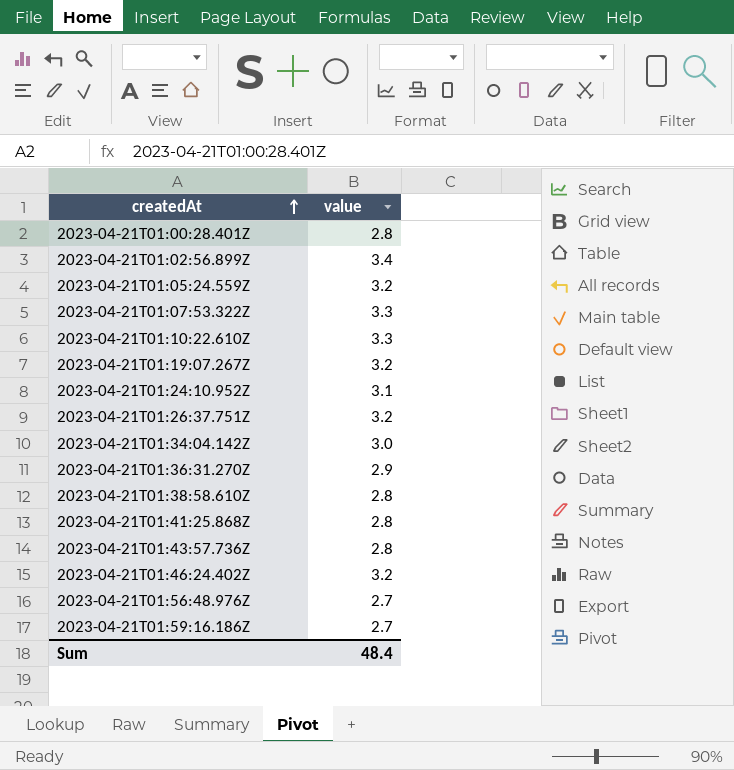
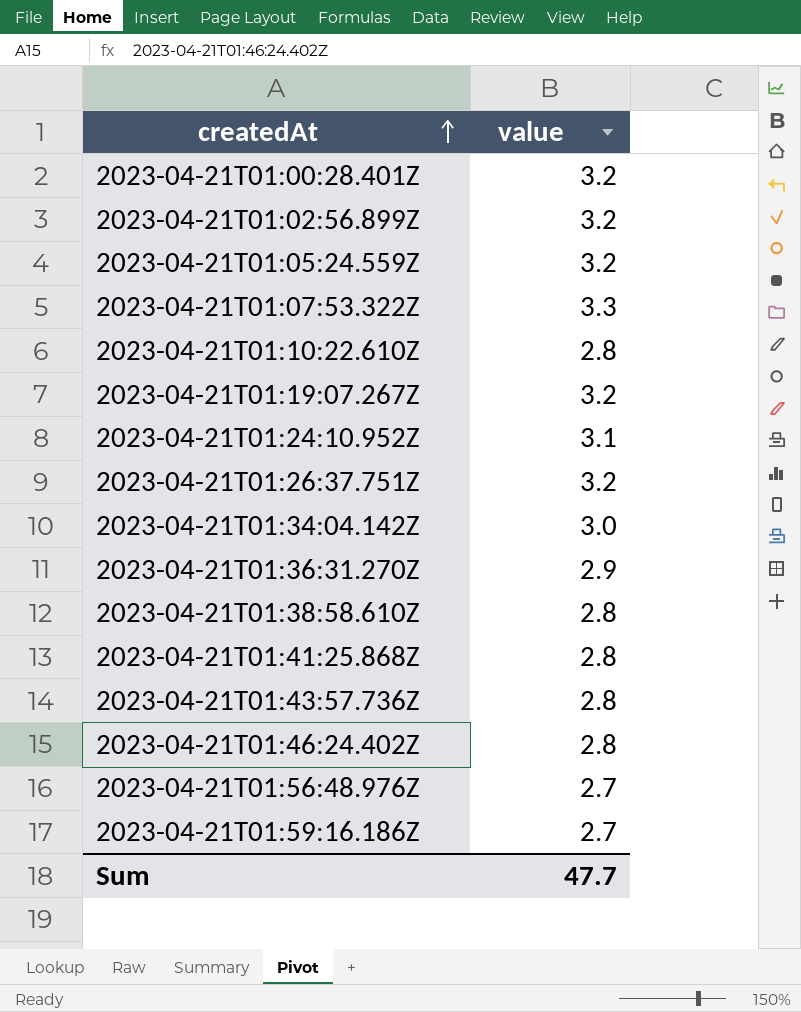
2023-04-21T01:00:28.401Z | value: 2.8 -> 3.2
2023-04-21T01:02:56.899Z | value: 3.4 -> 3.2
2023-04-21T01:10:22.610Z | value: 3.3 -> 2.8
2023-04-21T01:46:24.402Z | value: 3.2 -> 2.8
Sum | value: 48.4 -> 47.7

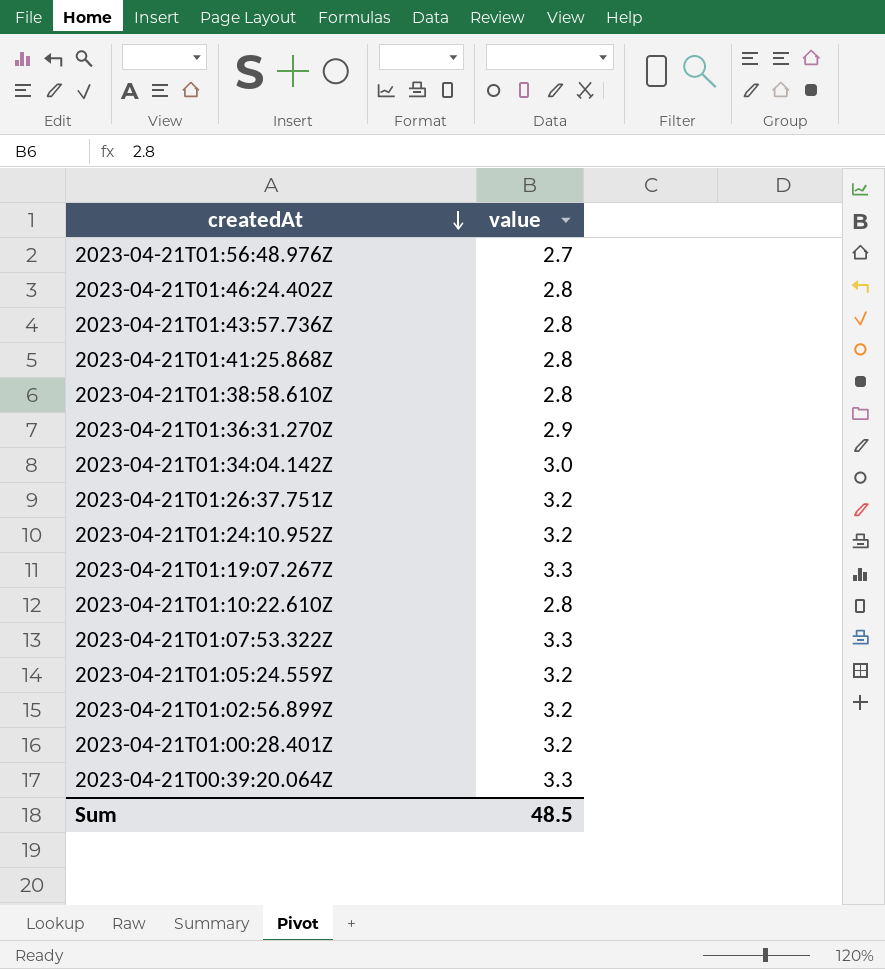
row order: createdAt ascending -> createdAt descending
row 2023-04-21T01:59:16.186Z: 2.7 -> none
2023-04-21T01:24:10.952Z | value: 3.1 -> 3.2
2023-04-21T01:19:07.267Z | value: 3.2 -> 3.3
row 2023-04-21T00:39:20.064Z: none -> 3.3
Sum | value: 47.7 -> 48.5

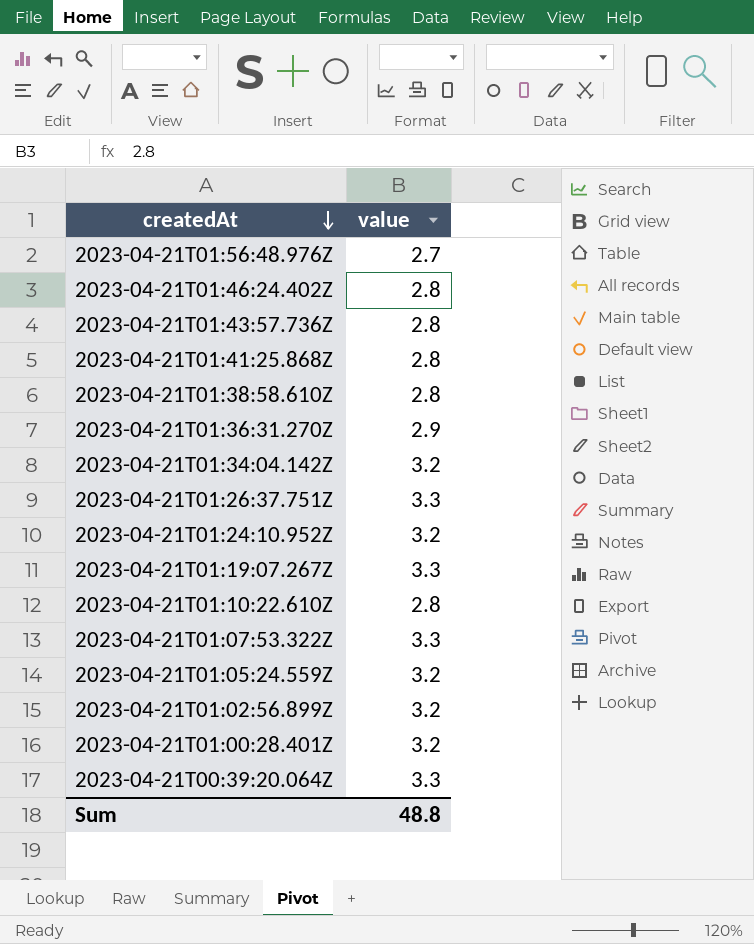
2023-04-21T01:34:04.142Z | value: 3.0 -> 3.2
2023-04-21T01:26:37.751Z | value: 3.2 -> 3.3
Sum | value: 48.5 -> 48.8

